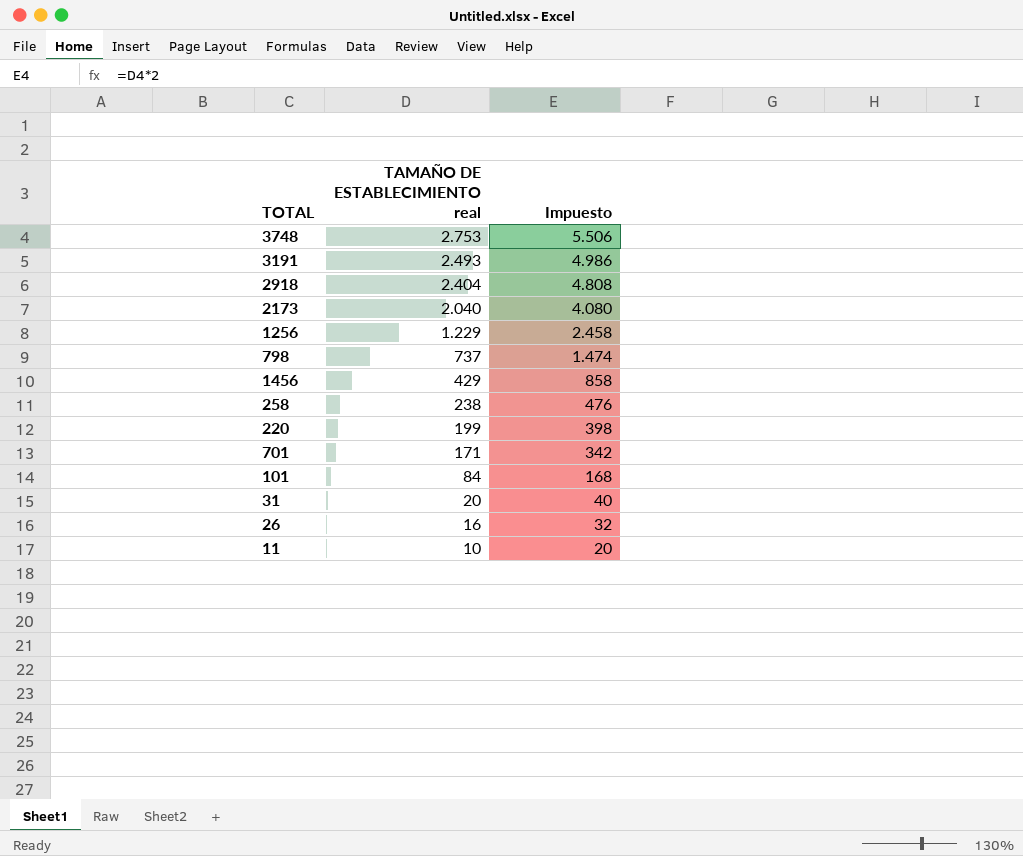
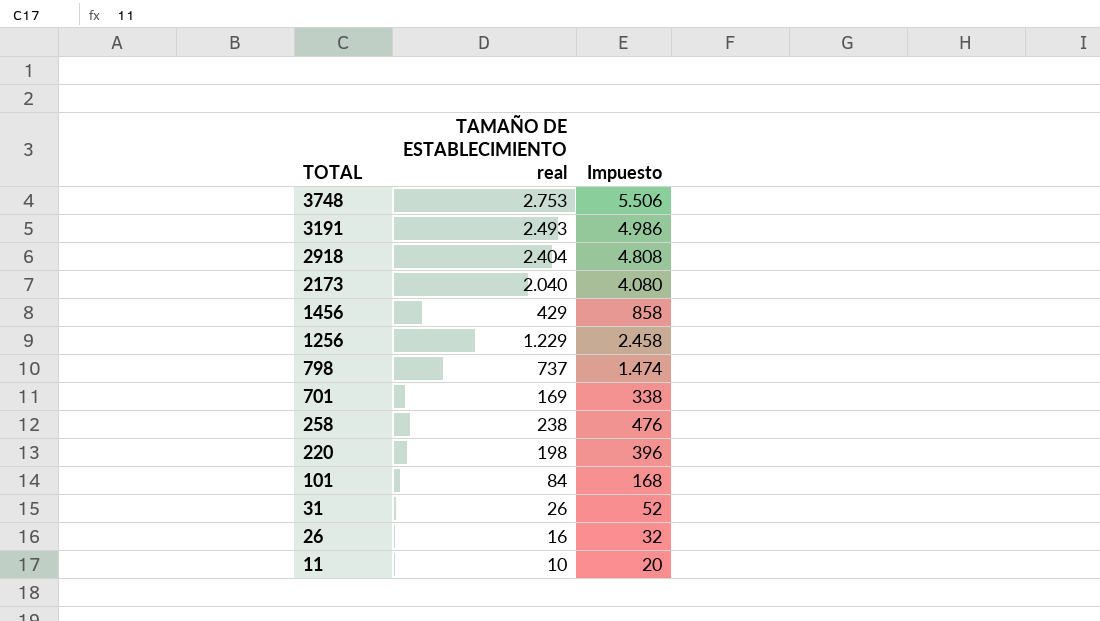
row order: TAMAÑO DE ESTABLECIMIENTO real descending -> TOTAL descending
701 | TAMAÑO DE ESTABLECIMIENTO real: 171 -> 169
701 | Impuesto: 342 -> 338
220 | TAMAÑO DE ESTABLECIMIENTO real: 199 -> 198
220 | Impuesto: 398 -> 396
31 | TAMAÑO DE ESTABLECIMIENTO real: 20 -> 26
31 | Impuesto: 40 -> 52

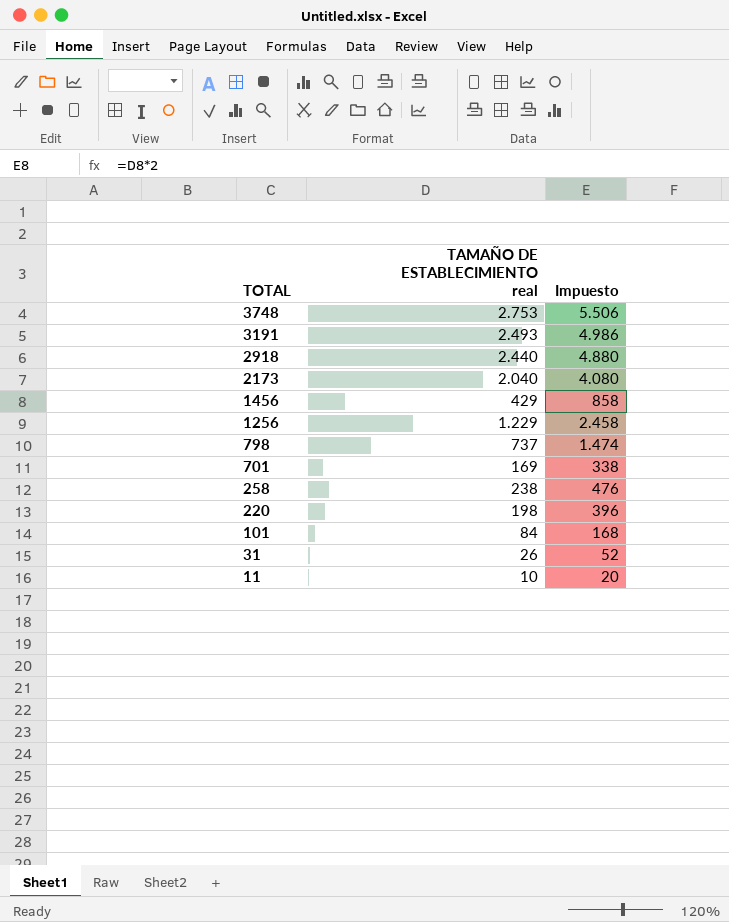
row 26: 16 | 32 -> none
2918 | TAMAÑO DE ESTABLECIMIENTO real: 2.404 -> 2.440
2918 | Impuesto: 4.808 -> 4.880

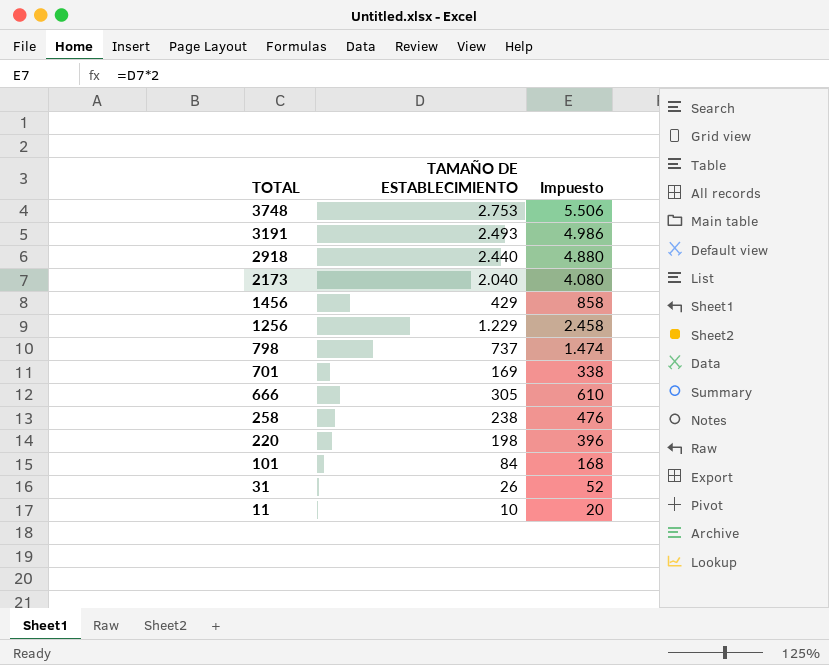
column name: TAMAÑO DE ESTABLECIMIENTO real -> TAMAÑO DE ESTABLECIMIENTO
row 666: none -> 305 | 610

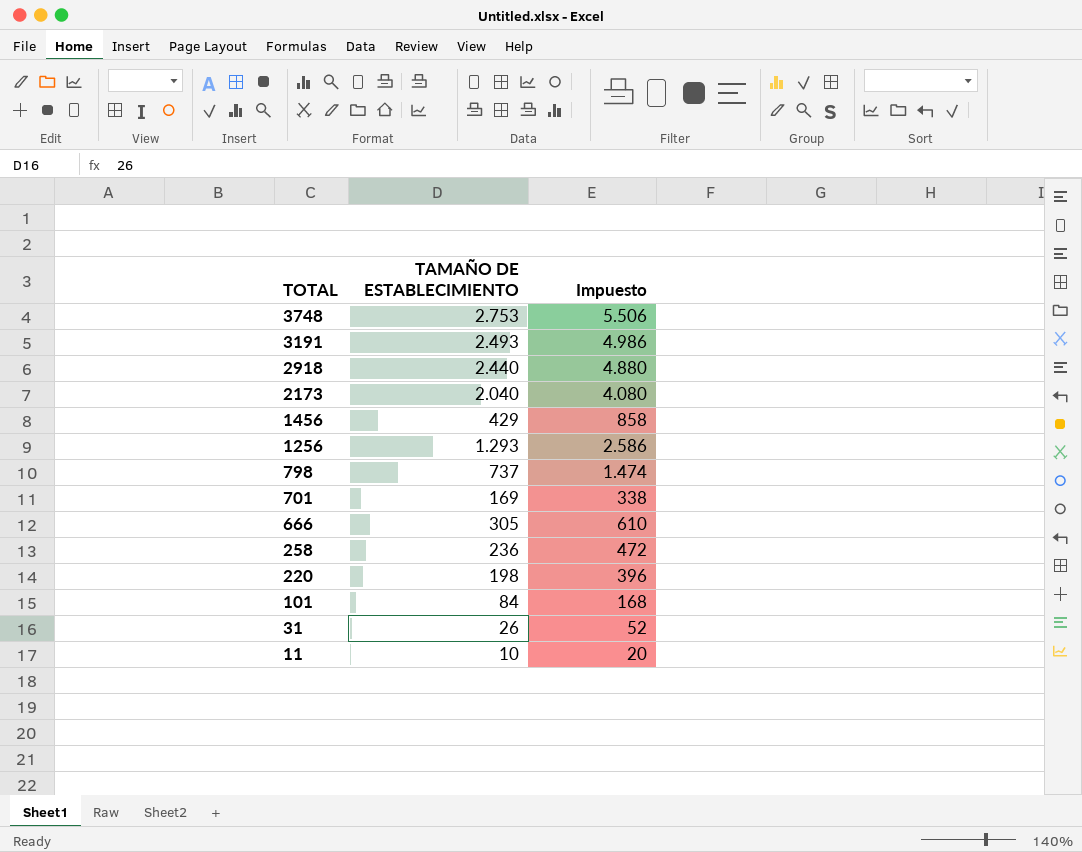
1256 | TAMAÑO DE ESTABLECIMIENTO: 1.229 -> 1.293
1256 | Impuesto: 2.458 -> 2.586
258 | TAMAÑO DE ESTABLECIMIENTO: 238 -> 236
258 | Impuesto: 476 -> 472

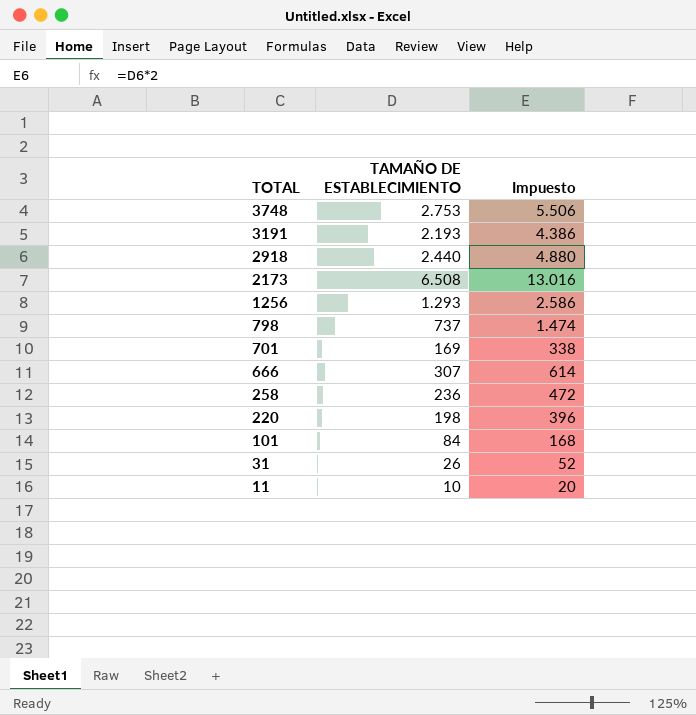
row 1456: 429 | 858 -> none
3191 | TAMAÑO DE ESTABLECIMIENTO: 2.493 -> 2.193
3191 | Impuesto: 4.986 -> 4.386
2173 | TAMAÑO DE ESTABLECIMIENTO: 2.040 -> 6.508
2173 | Impuesto: 4.080 -> 13.016
666 | TAMAÑO DE ESTABLECIMIENTO: 305 -> 307
666 | Impuesto: 610 -> 614

